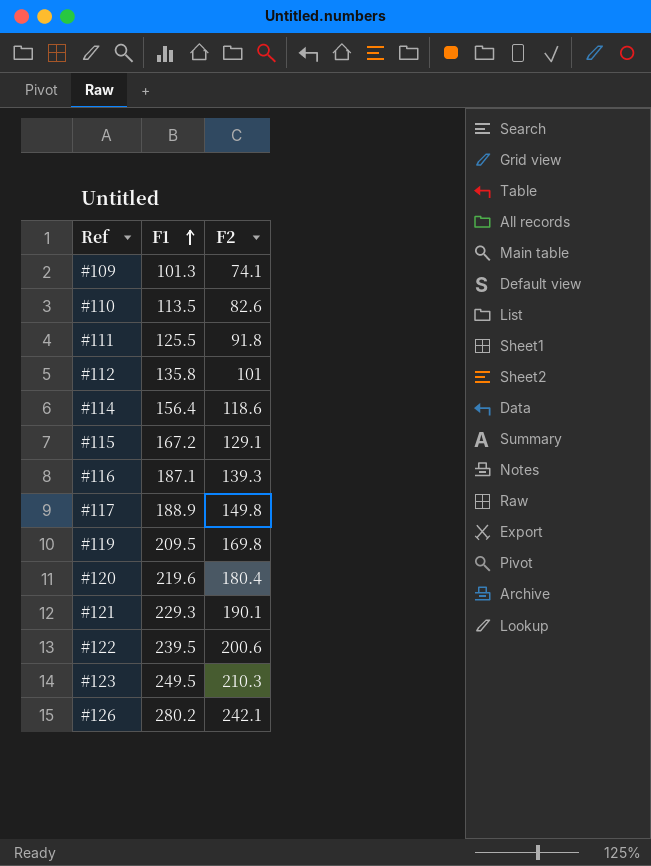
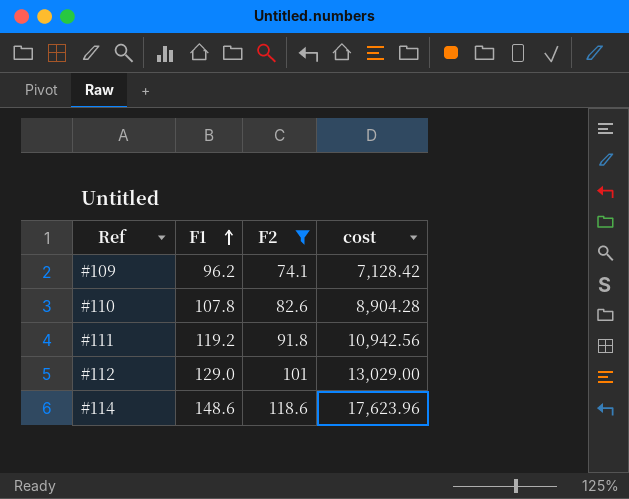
filter: none -> F2 <= 118.6
column cost | formula: none -> [F1] * [F2]
#109 | F1: 101.3 -> 96.2
#110 | F1: 113.5 -> 107.8
#111 | F1: 125.5 -> 119.2
#112 | F1: 135.8 -> 129.0
#114 | F1: 156.4 -> 148.6

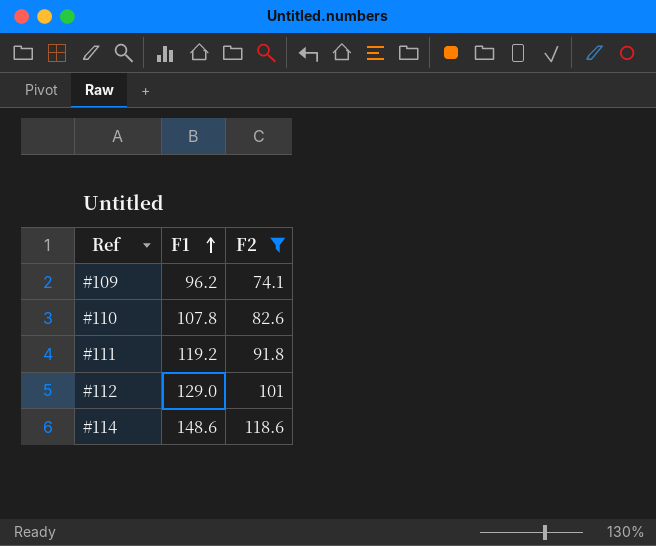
column cost | formula: [F1] * [F2] -> none

